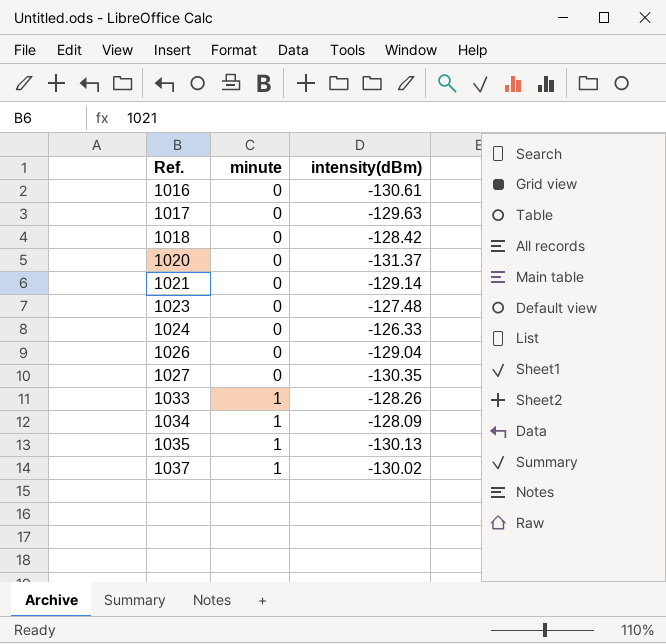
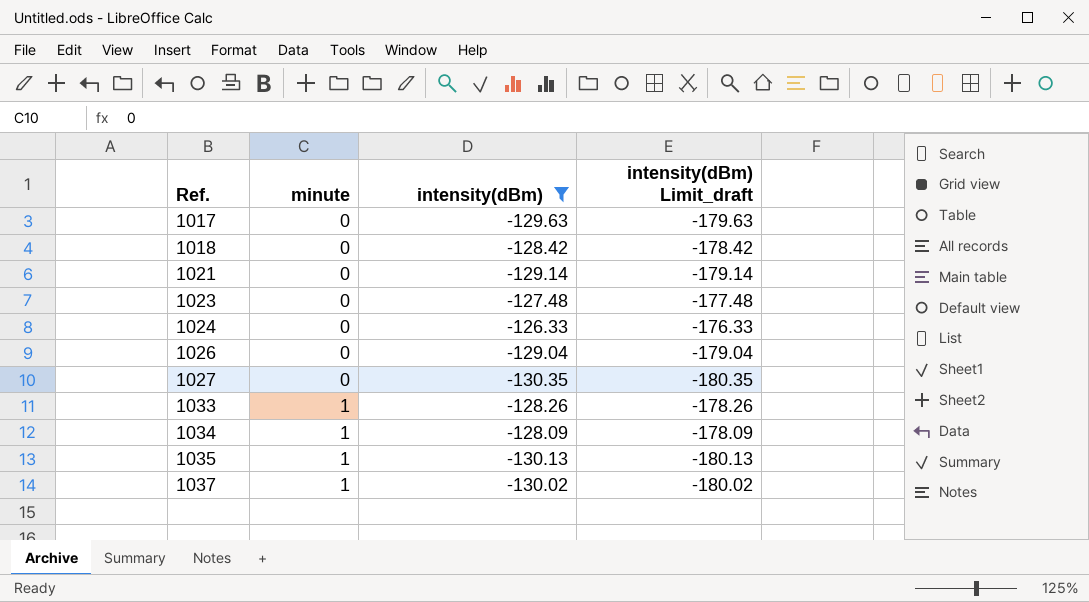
filter: none -> intensity(dBm) >= -130.35
column intensity(dBm) Limit_draft | formula: none -> [intensity(dBm)] - 50

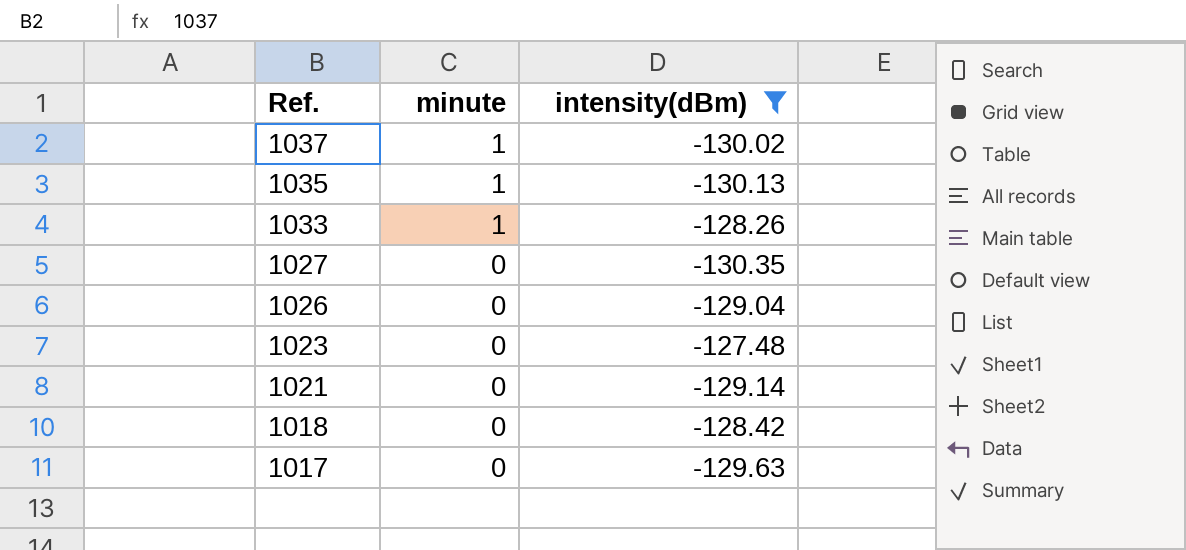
row order: Ref. ascending -> Ref. descending
column intensity(dBm) Limit_draft | formula: [intensity(dBm)] - 50 -> none
row 1024: 0 | -126.33 | -176.33 -> none
row 1034: 1 | -128.09 | -178.09 -> none

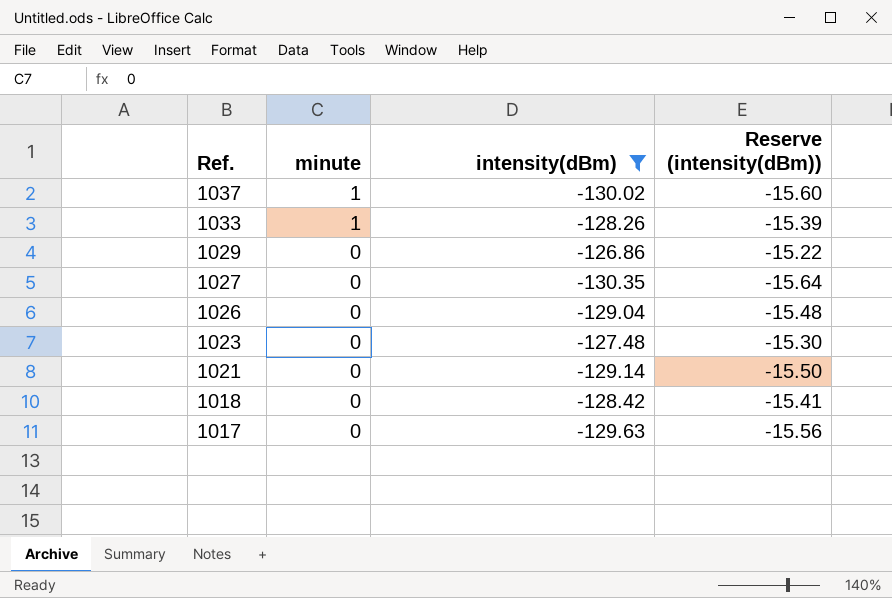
column Reserve (intensity(dBm)) | formula: none -> [intensity(dBm)] * 0.12
row 1035: 1 | -130.13 -> none
row 1029: none -> 0 | -126.86 | -15.22

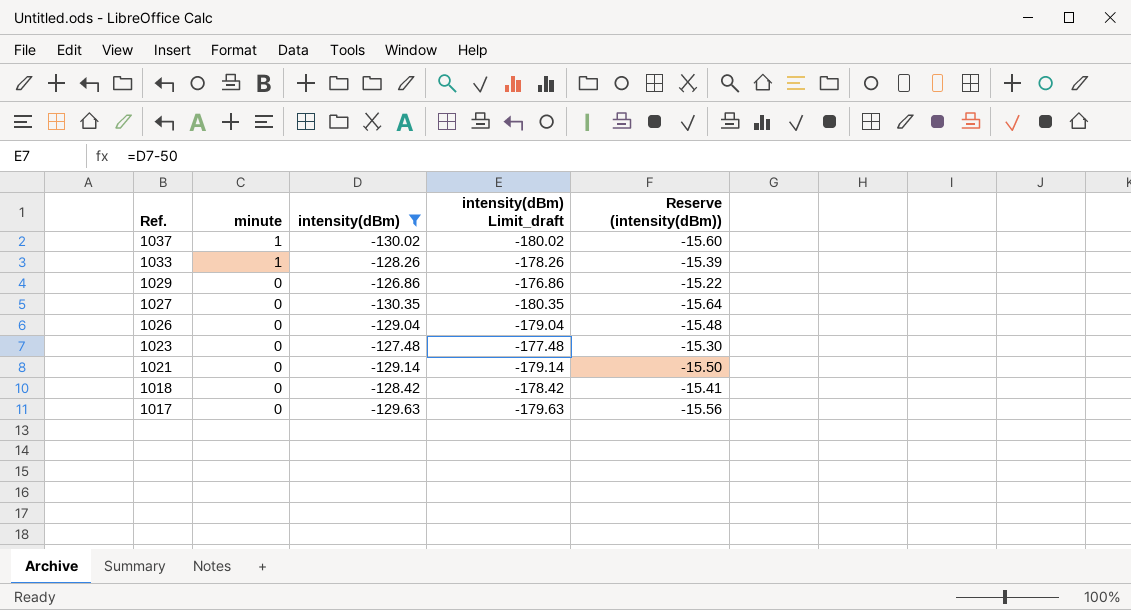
column intensity(dBm) Limit_draft | formula: none -> [intensity(dBm)] - 50

